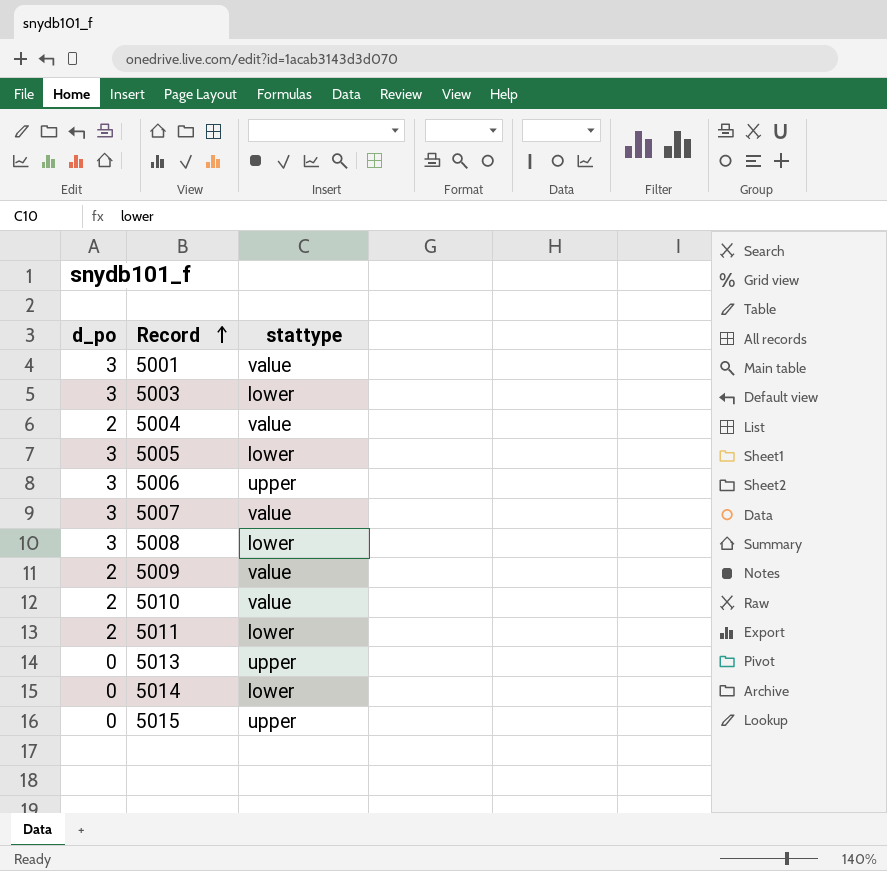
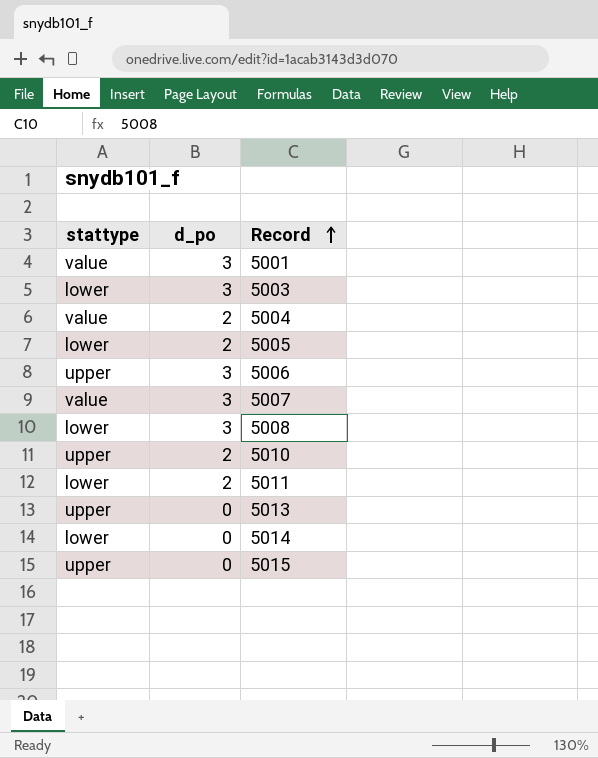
column stattype | position: 3 -> 1
row 5009: 2 | value -> none
5005 | d_po: 3 -> 2
5010 | stattype: value -> upper

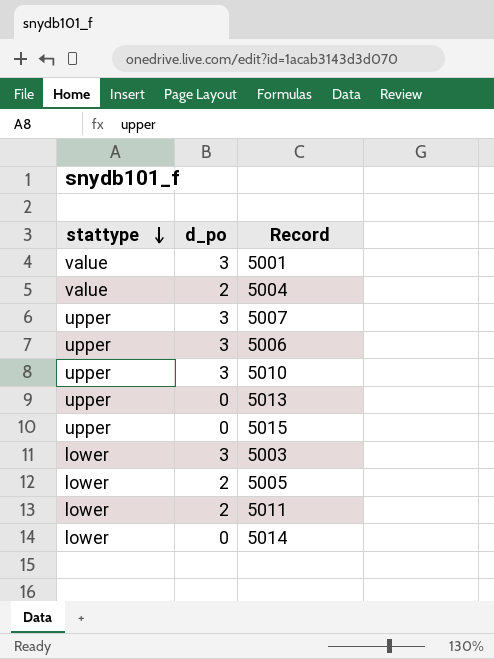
row order: Record ascending -> stattype descending
row 5008: lower | 3 -> none
5007 | stattype: value -> upper
5010 | d_po: 2 -> 3

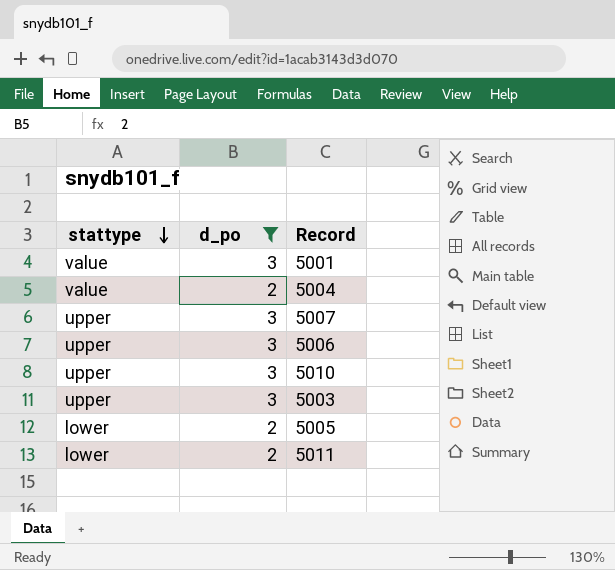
filter: none -> d_po != 0
5003 | stattype: lower -> upper

